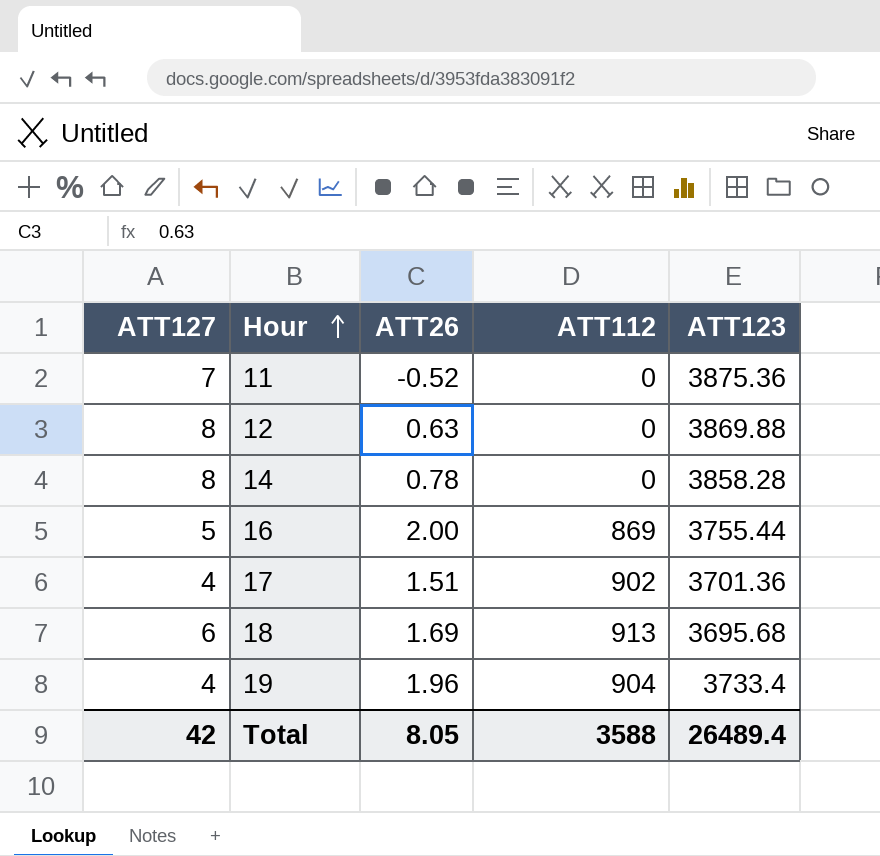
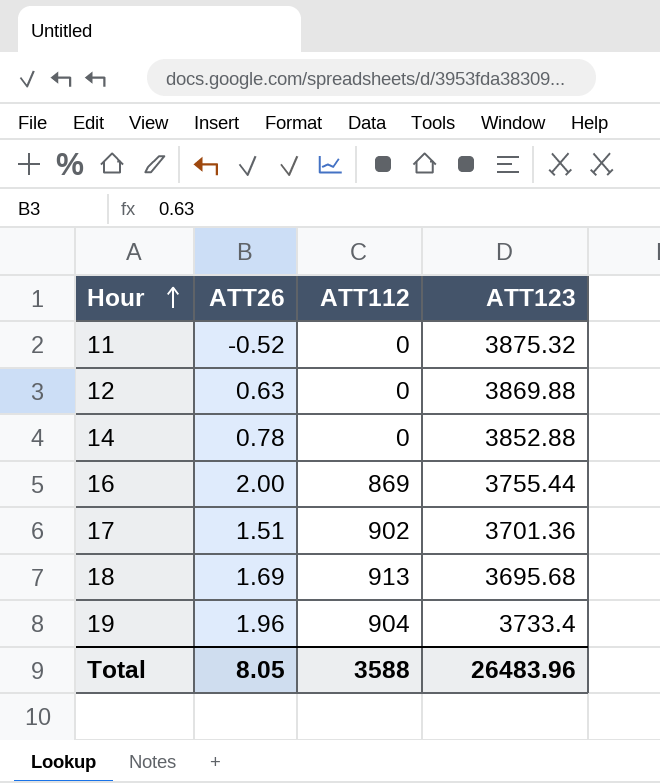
column ATT127 | position: 1 -> none
11 | ATT123: 3875.36 -> 3875.32
14 | ATT123: 3858.28 -> 3852.88
Total | ATT123: 26489.4 -> 26483.96

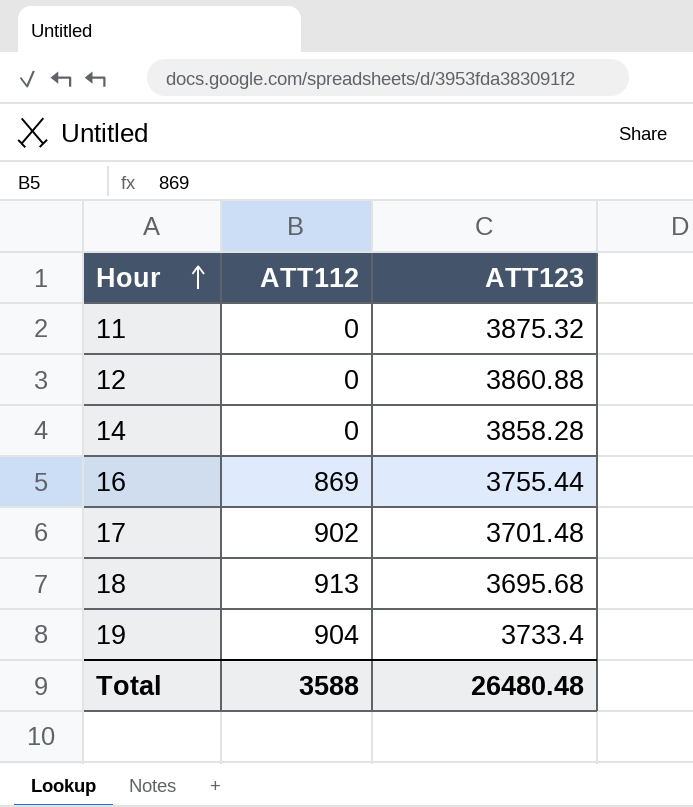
column ATT26 | position: 2 -> none
12 | ATT123: 3869.88 -> 3860.88
14 | ATT123: 3852.88 -> 3858.28
17 | ATT123: 3701.36 -> 3701.48
Total | ATT123: 26483.96 -> 26480.48

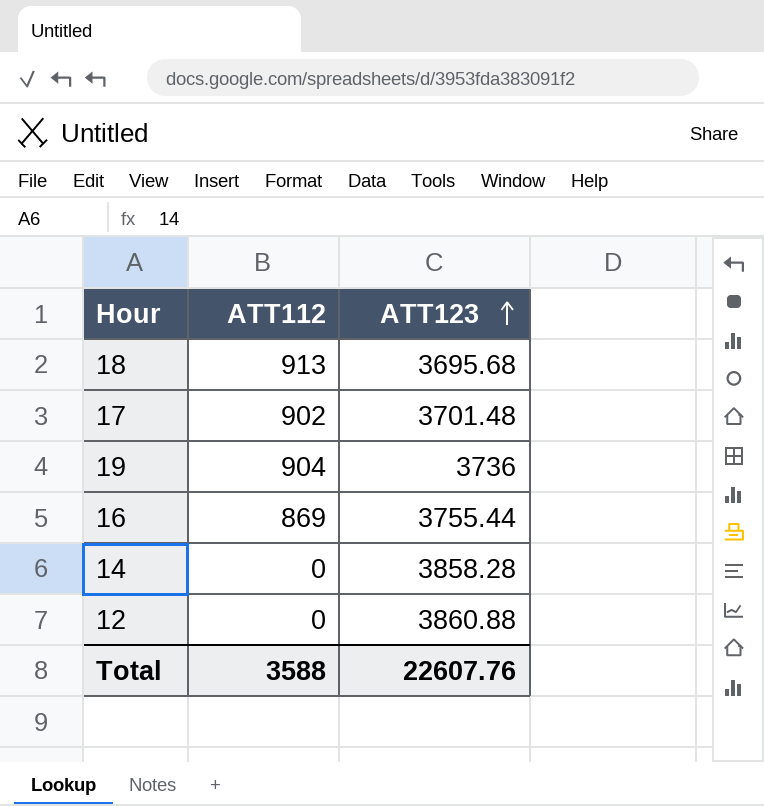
row order: Hour ascending -> ATT123 ascending
row 11: 0 | 3875.32 -> none
19 | ATT123: 3733.4 -> 3736
Total | ATT123: 26480.48 -> 22607.76

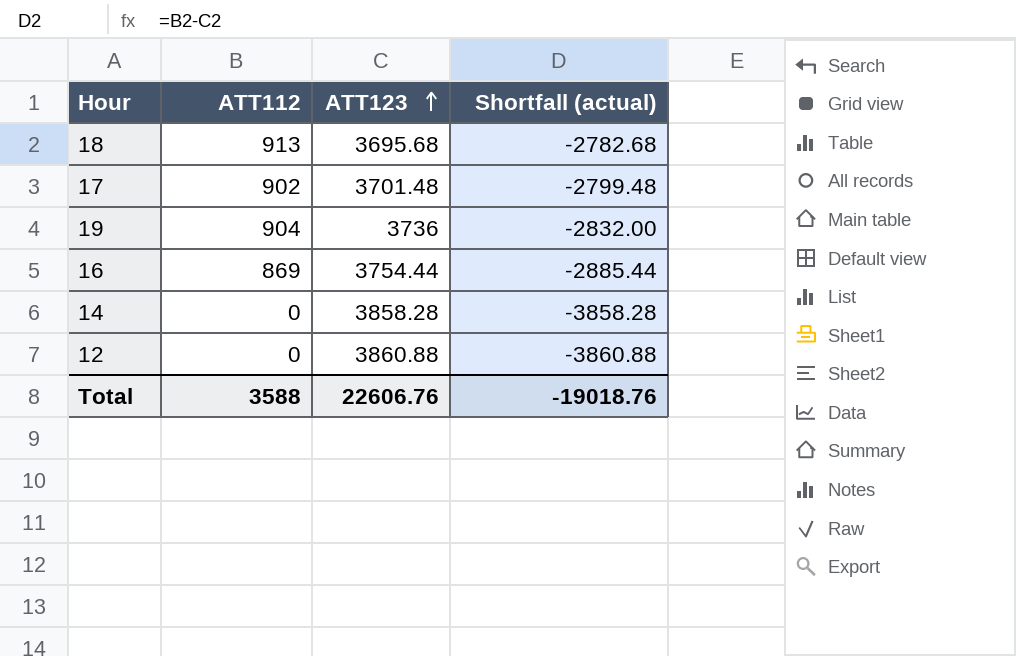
column Shortfall (actual) | formula: none -> [ATT112] - [ATT123]
16 | ATT123: 3755.44 -> 3754.44
Total | ATT123: 22607.76 -> 22606.76

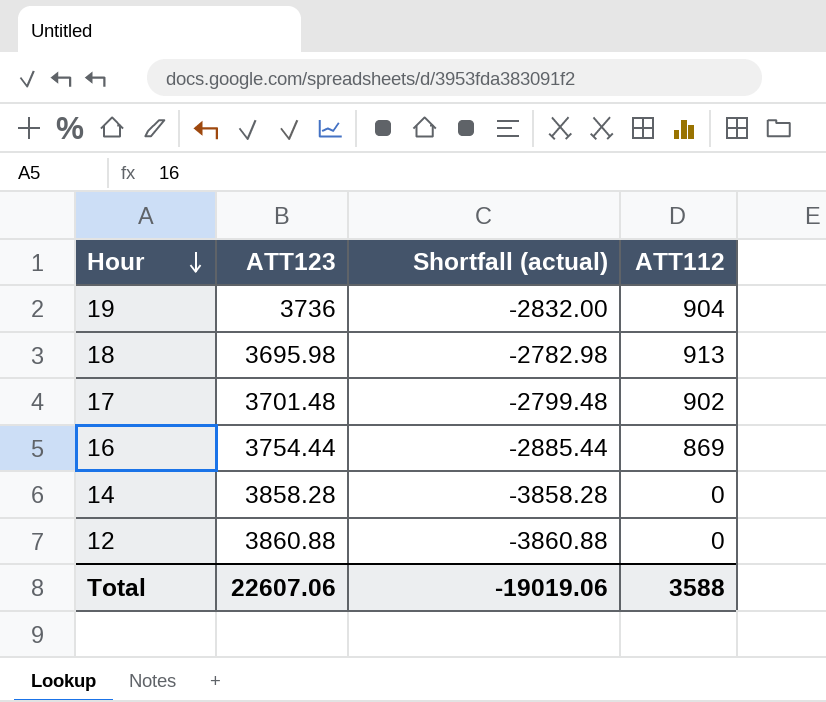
row order: ATT123 ascending -> Hour descending
column ATT112 | position: 2 -> 4
18 | ATT123: 3695.68 -> 3695.98
18 | Shortfall (actual): -2782.68 -> -2782.98
Total | ATT123: 22606.76 -> 22607.06
Total | Shortfall (actual): -19018.76 -> -19019.06

